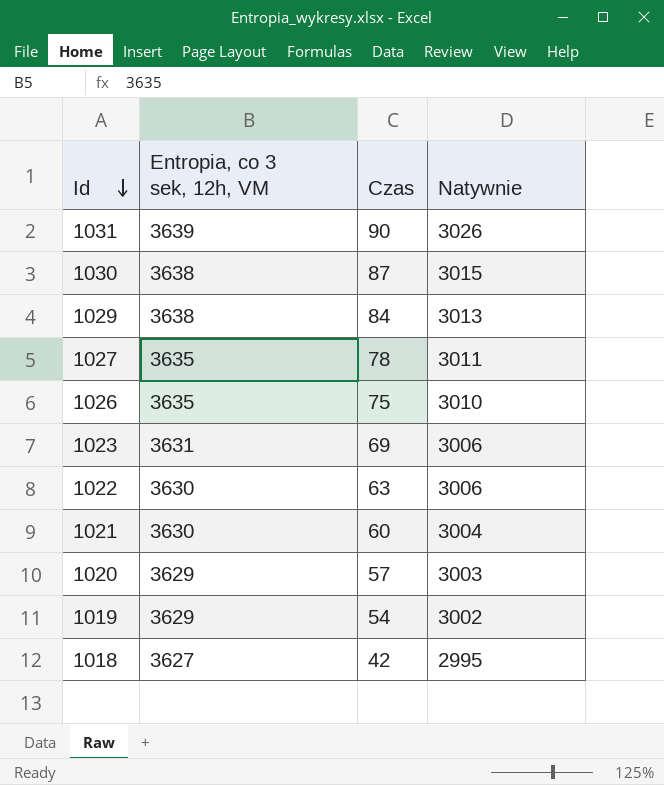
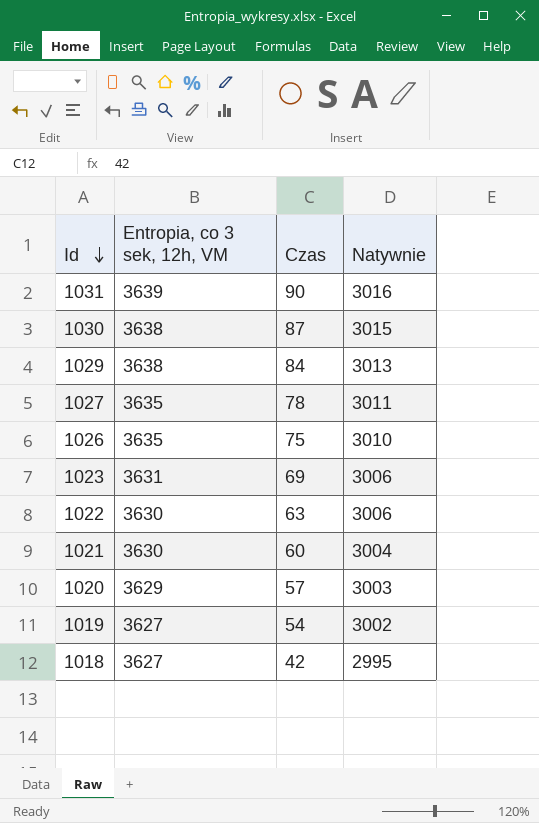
1031 | Natywnie: 3026 -> 3016
1019 | Entropia, co 3 sek, 12h, VM: 3629 -> 3627

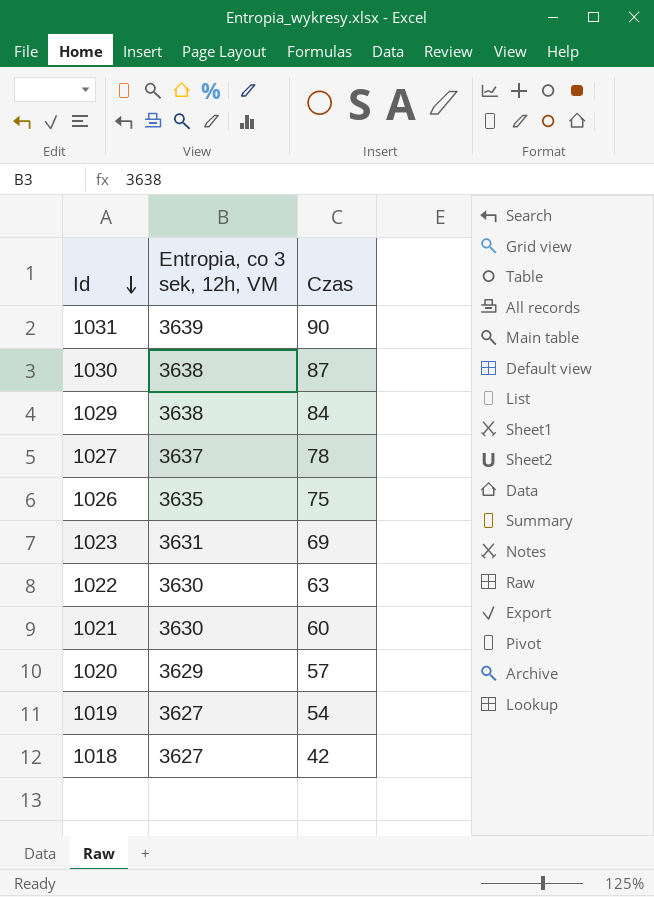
column Natywnie | position: 4 -> none
1027 | Entropia, co 3 sek, 12h, VM: 3635 -> 3637

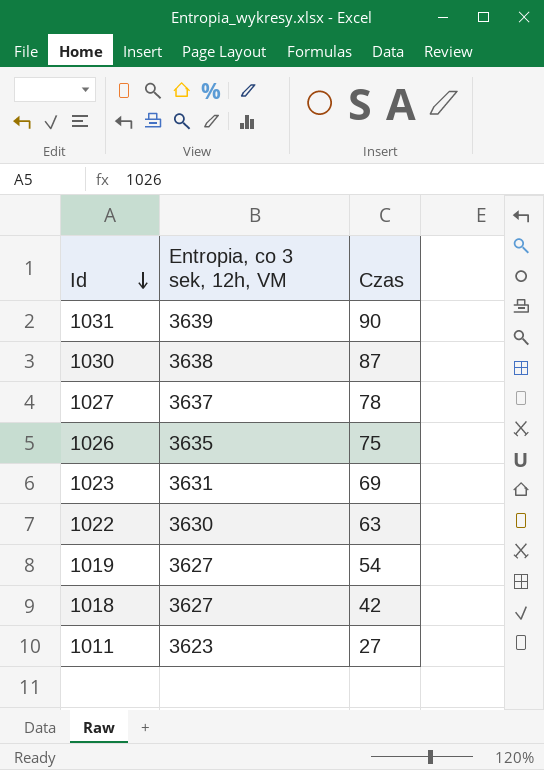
row 1029: 3638 | 84 -> none
row 1021: 3630 | 60 -> none
row 1020: 3629 | 57 -> none
row 1011: none -> 3623 | 27

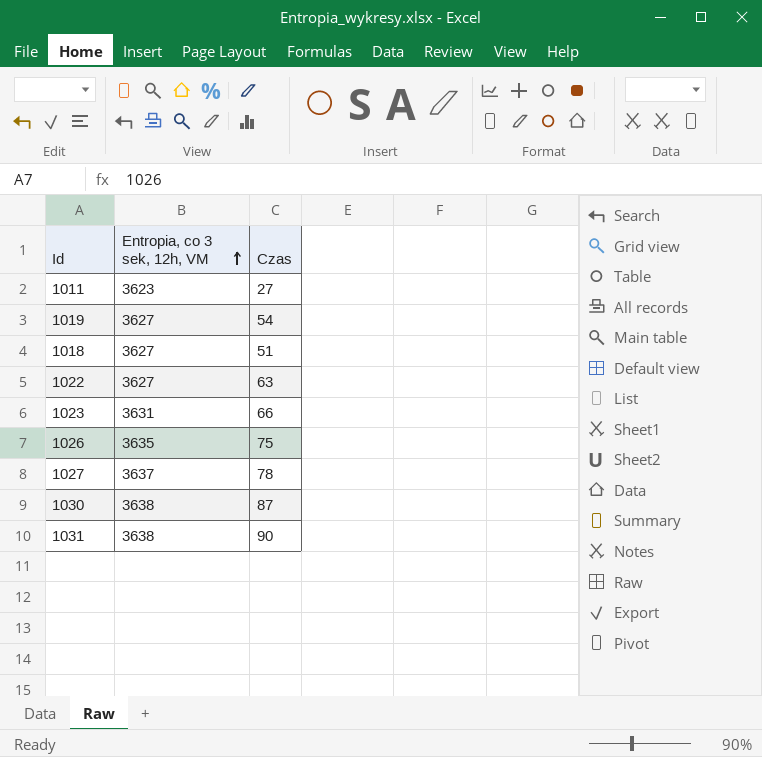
row order: Id descending -> Entropia, co 3 sek, 12h, VM ascending
1018 | Czas: 42 -> 51
1022 | Entropia, co 3 sek, 12h, VM: 3630 -> 3627
1023 | Czas: 69 -> 66
1031 | Entropia, co 3 sek, 12h, VM: 3639 -> 3638

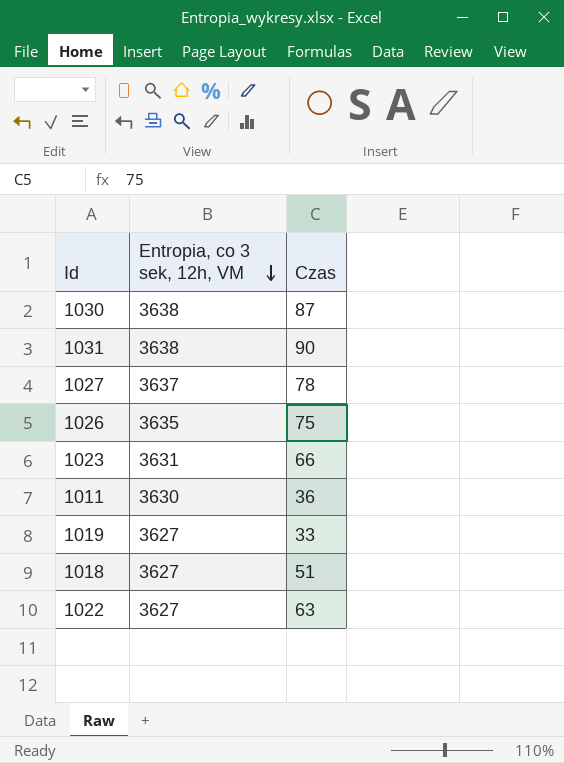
row order: Entropia, co 3 sek, 12h, VM ascending -> Entropia, co 3 sek, 12h, VM descending
1011 | Entropia, co 3 sek, 12h, VM: 3623 -> 3630
1011 | Czas: 27 -> 36
1019 | Czas: 54 -> 33

